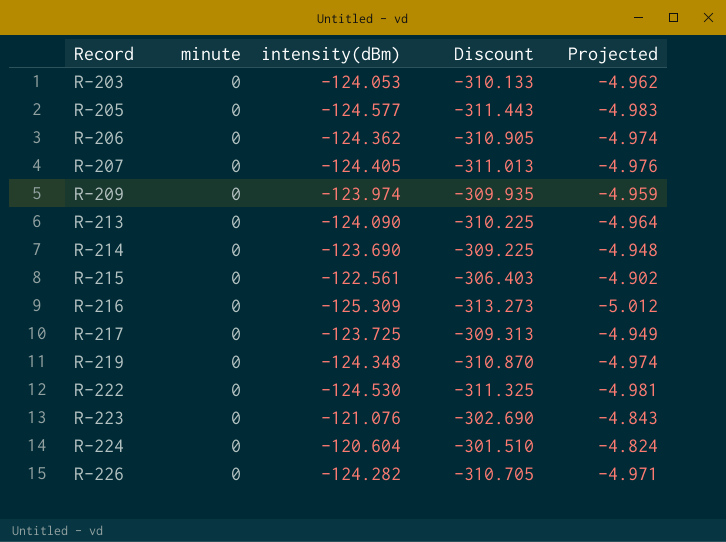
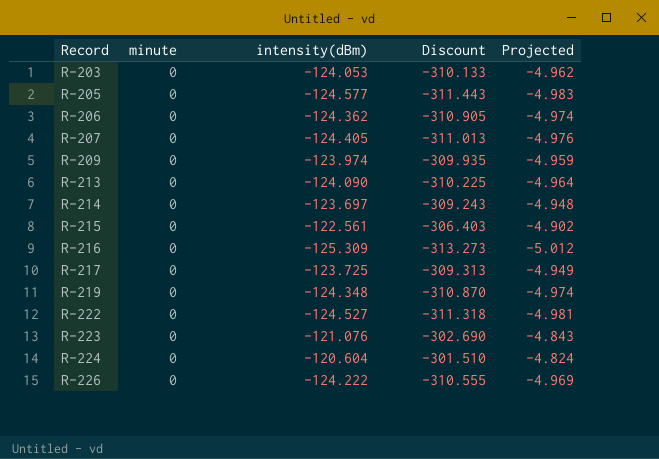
R-214 | intensity(dBm): -123.690 -> -123.697
R-214 | Discount: -309.225 -> -309.243
R-222 | intensity(dBm): -124.530 -> -124.527
R-222 | Discount: -311.325 -> -311.318
R-226 | intensity(dBm): -124.282 -> -124.222
R-226 | Discount: -310.705 -> -310.555
R-226 | Projected: -4.971 -> -4.969

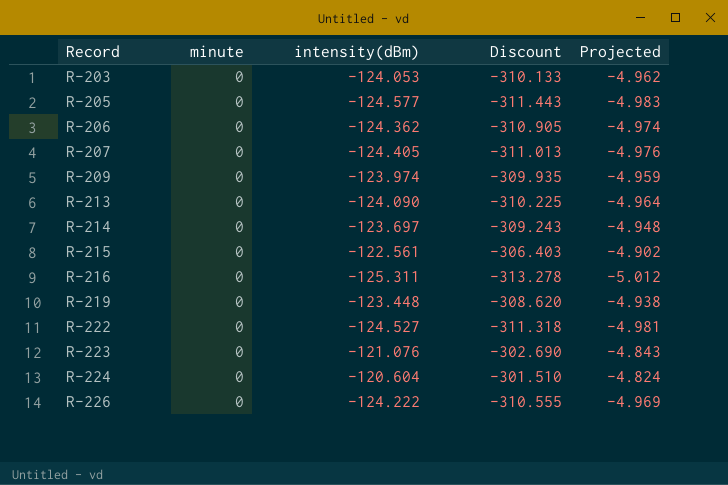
row R-217: 0 | -123.725 | -309.313 | -4.949 -> none
R-216 | intensity(dBm): -125.309 -> -125.311
R-216 | Discount: -313.273 -> -313.278
R-219 | intensity(dBm): -124.348 -> -123.448
R-219 | Discount: -310.870 -> -308.620
R-219 | Projected: -4.974 -> -4.938

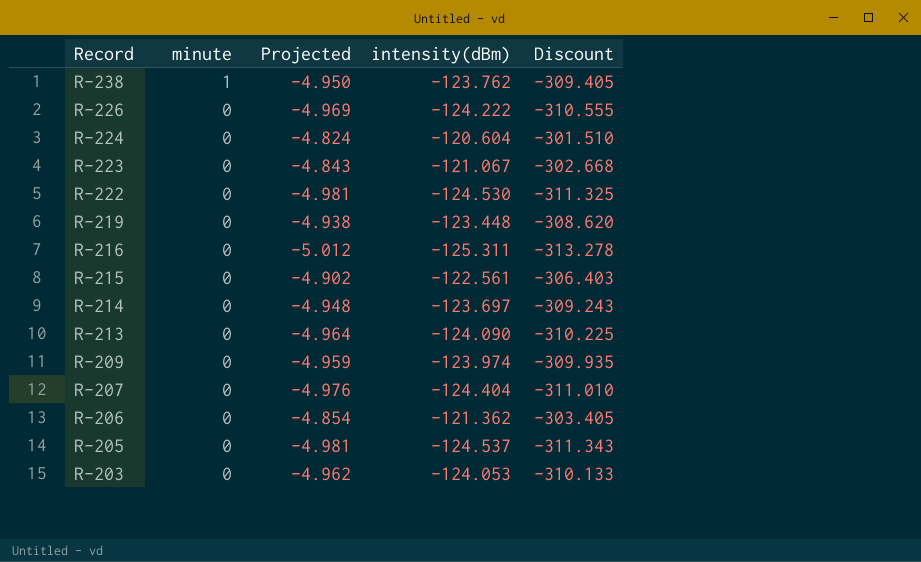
row order: Record ascending -> Record descending
column Projected | position: 5 -> 3
row R-238: none -> 1 | -4.950 | -123.762 | -309.405
R-223 | intensity(dBm): -121.076 -> -121.067
R-223 | Discount: -302.690 -> -302.668
R-222 | intensity(dBm): -124.527 -> -124.530
R-222 | Discount: -311.318 -> -311.325
R-207 | intensity(dBm): -124.405 -> -124.404
R-207 | Discount: -311.013 -> -311.010
R-206 | Projected: -4.974 -> -4.854
R-206 | intensity(dBm): -124.362 -> -121.362
R-206 | Discount: -310.905 -> -303.405
R-205 | Projected: -4.983 -> -4.981
R-205 | intensity(dBm): -124.577 -> -124.537
R-205 | Discount: -311.443 -> -311.343

